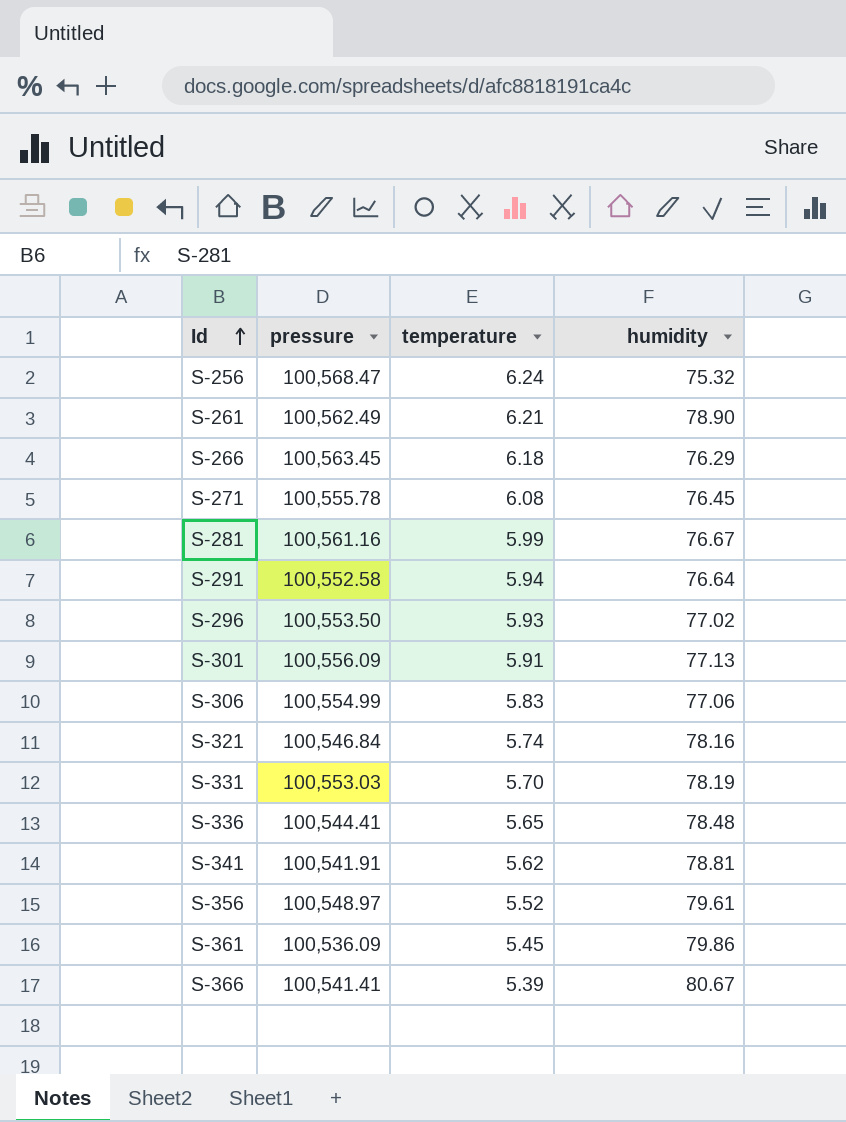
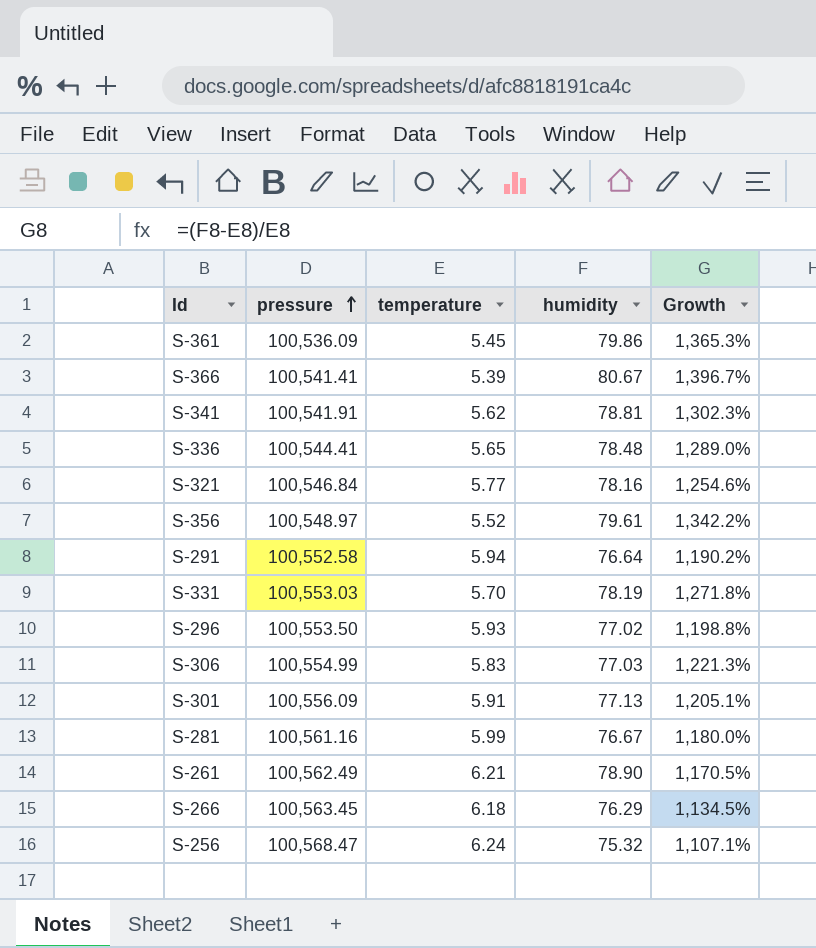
row order: Id ascending -> pressure ascending
column Growth | formula: none -> ([humidity] - [temperature]) / [temperature]
row S-271: 100,555.78 | 6.08 | 76.45 -> none
S-321 | temperature: 5.74 -> 5.77
S-306 | humidity: 77.06 -> 77.03

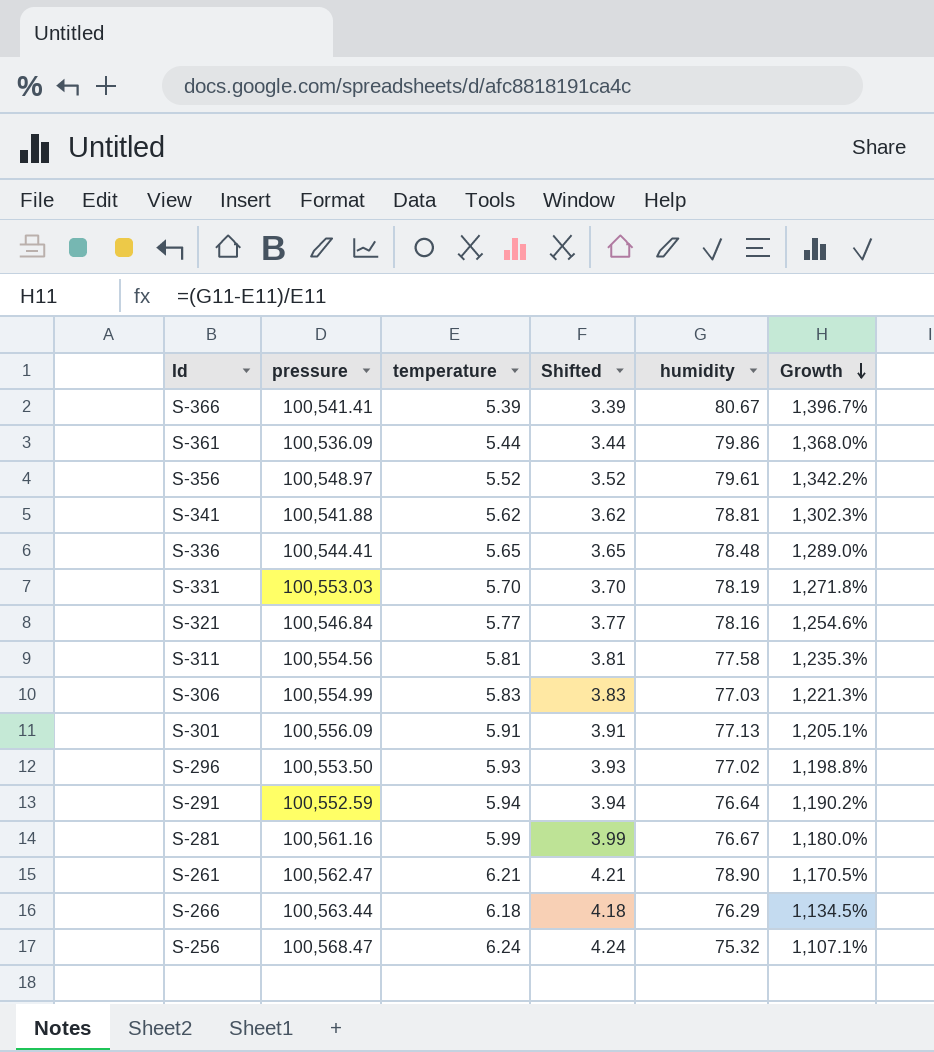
row order: pressure ascending -> Growth descending
column Shifted | formula: none -> [temperature] - 2
S-361 | temperature: 5.45 -> 5.44
S-361 | Growth: 1,365.3% -> 1,368.0%
S-341 | pressure: 100,541.91 -> 100,541.88
row S-311: none -> 100,554.56 | 5.81 | 3.81 | 77.58 | 1,235.3%
S-291 | pressure: 100,552.58 -> 100,552.59
S-261 | pressure: 100,562.49 -> 100,562.47
S-266 | pressure: 100,563.45 -> 100,563.44

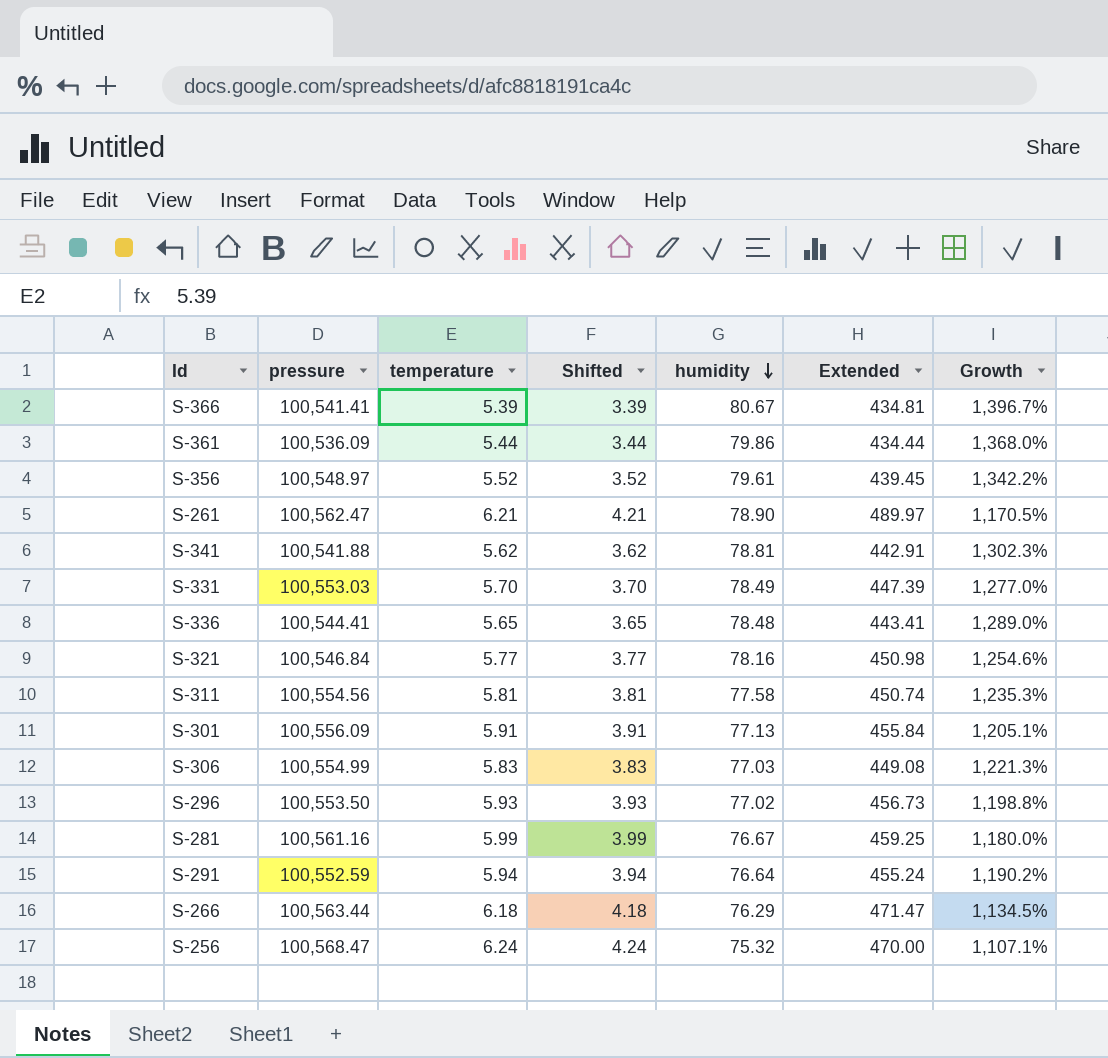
row order: Growth descending -> humidity descending
column Extended | formula: none -> [temperature] * [humidity]
S-331 | humidity: 78.19 -> 78.49
S-331 | Growth: 1,271.8% -> 1,277.0%

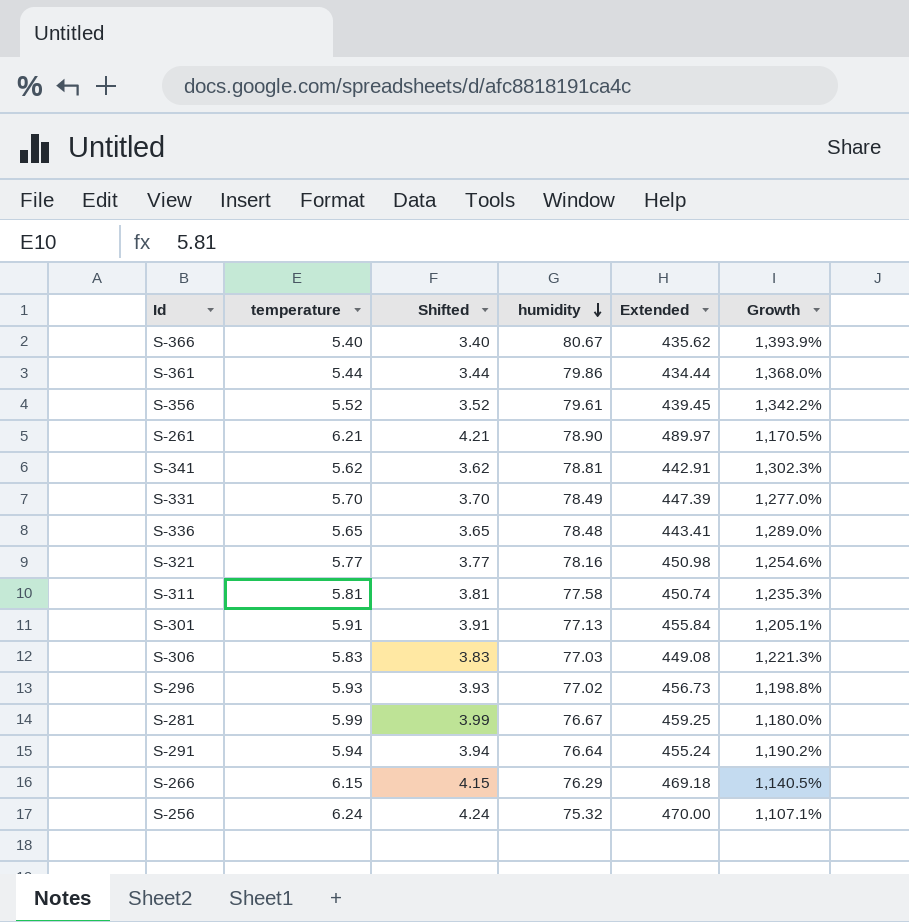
column pressure | position: 2 -> none
S-366 | temperature: 5.39 -> 5.40
S-366 | Shifted: 3.39 -> 3.40
S-366 | Extended: 434.81 -> 435.62
S-366 | Growth: 1,396.7% -> 1,393.9%
S-266 | temperature: 6.18 -> 6.15
S-266 | Shifted: 4.18 -> 4.15
S-266 | Extended: 471.47 -> 469.18
S-266 | Growth: 1,134.5% -> 1,140.5%

